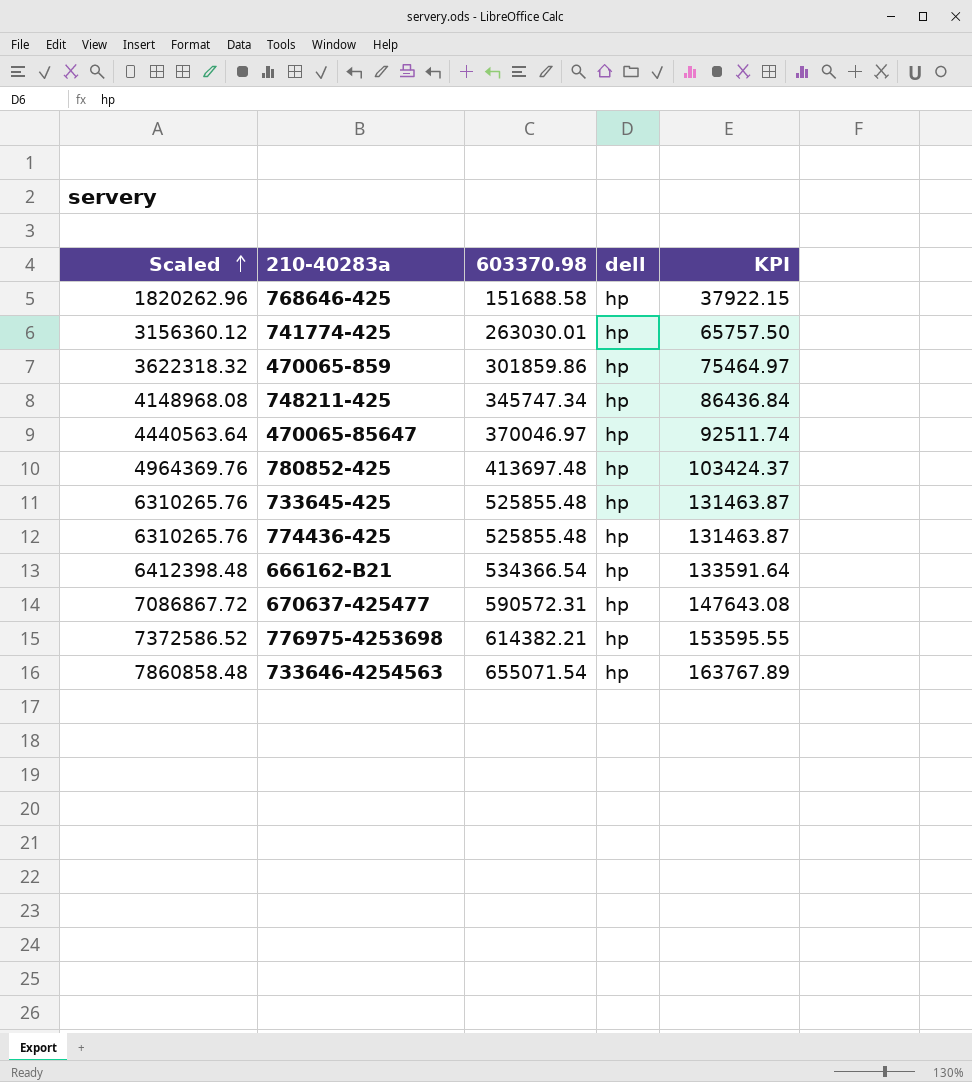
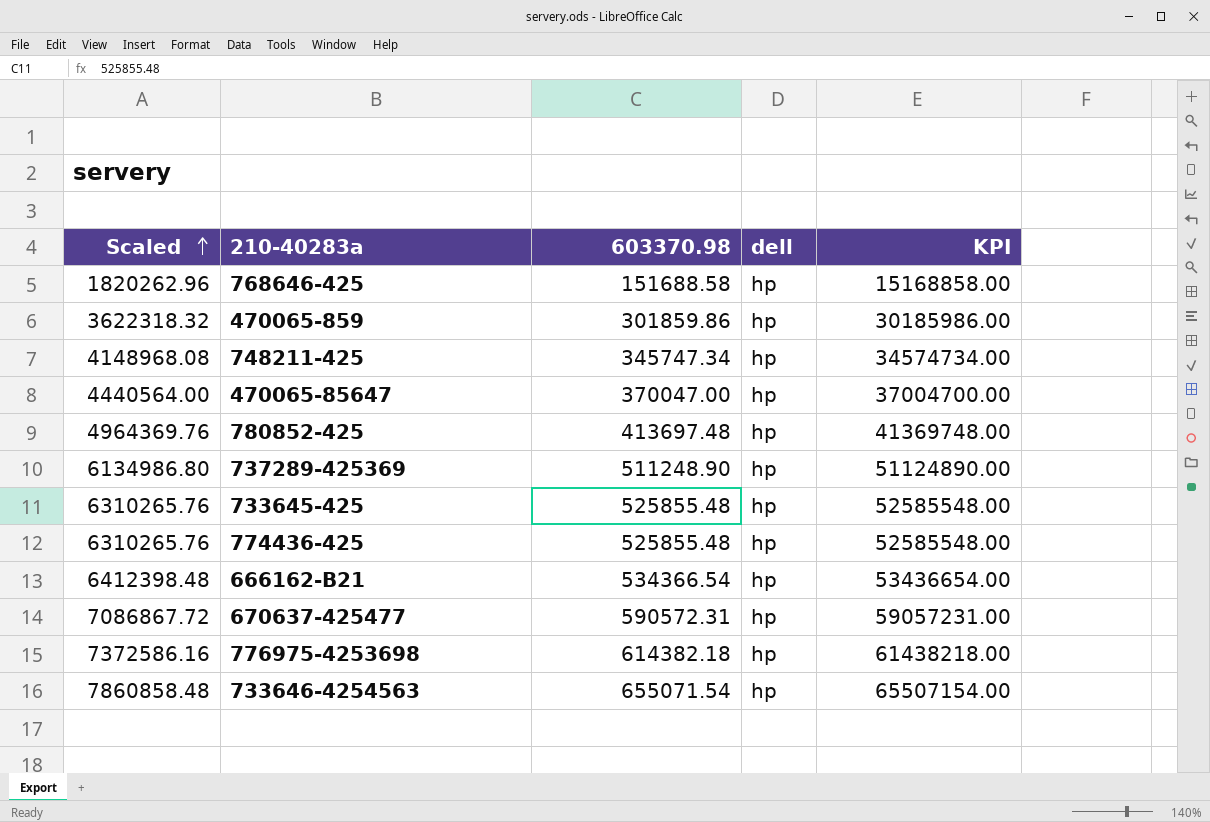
column KPI | formula: [603370.98] * 0.25 -> [603370.98] * 100
row 741774-425: 3156360.12 | 263030.01 | hp | 65757.50 -> none
470065-85647 | Scaled: 4440563.64 -> 4440564.00
470065-85647 | 603370.98: 370046.97 -> 370047.00
row 737289-425369: none -> 6134986.80 | 511248.90 | hp | 51124890.00
776975-4253698 | Scaled: 7372586.52 -> 7372586.16
776975-4253698 | 603370.98: 614382.21 -> 614382.18

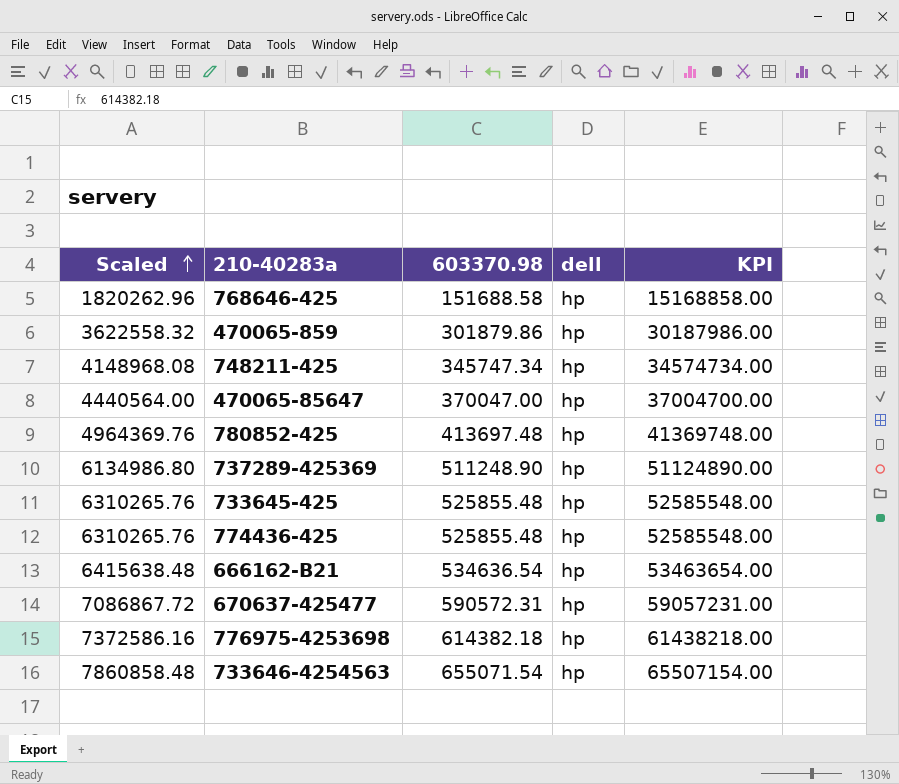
470065-859 | Scaled: 3622318.32 -> 3622558.32
470065-859 | 603370.98: 301859.86 -> 301879.86
470065-859 | KPI: 30185986.00 -> 30187986.00
666162-B21 | Scaled: 6412398.48 -> 6415638.48
666162-B21 | 603370.98: 534366.54 -> 534636.54
666162-B21 | KPI: 53436654.00 -> 53463654.00

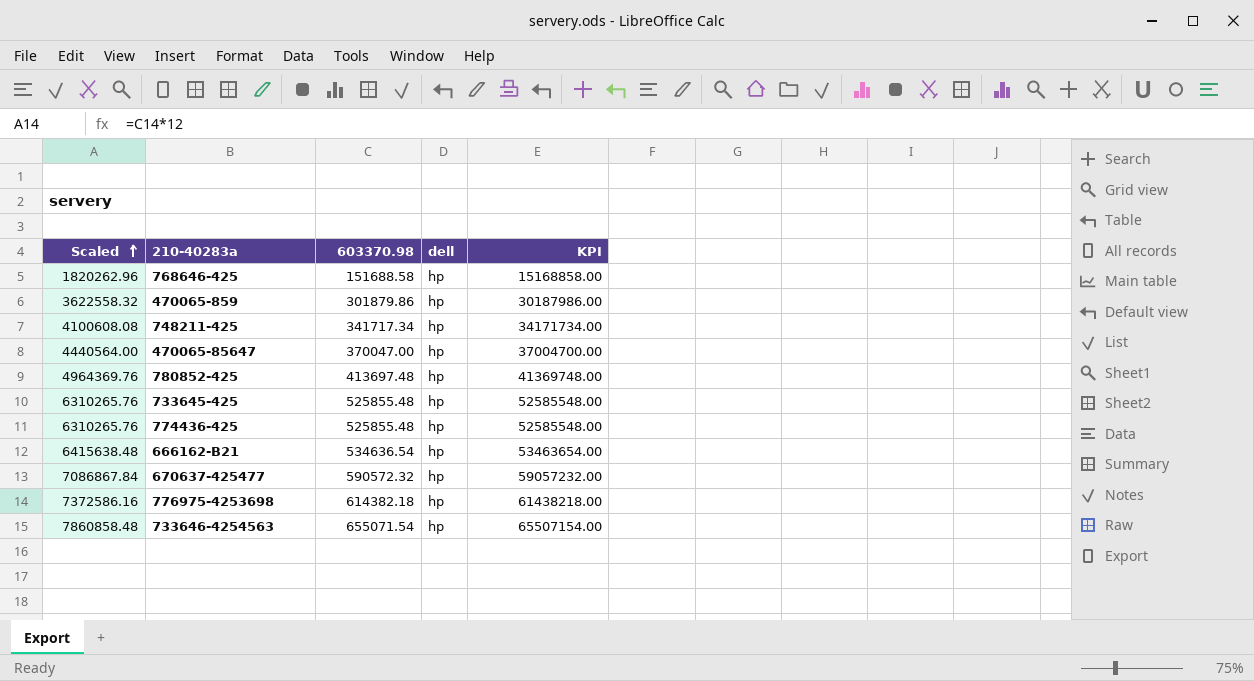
row 737289-425369: 6134986.80 | 511248.90 | hp | 51124890.00 -> none
748211-425 | Scaled: 4148968.08 -> 4100608.08
748211-425 | 603370.98: 345747.34 -> 341717.34
748211-425 | KPI: 34574734.00 -> 34171734.00
670637-425477 | Scaled: 7086867.72 -> 7086867.84
670637-425477 | 603370.98: 590572.31 -> 590572.32
670637-425477 | KPI: 59057231.00 -> 59057232.00

